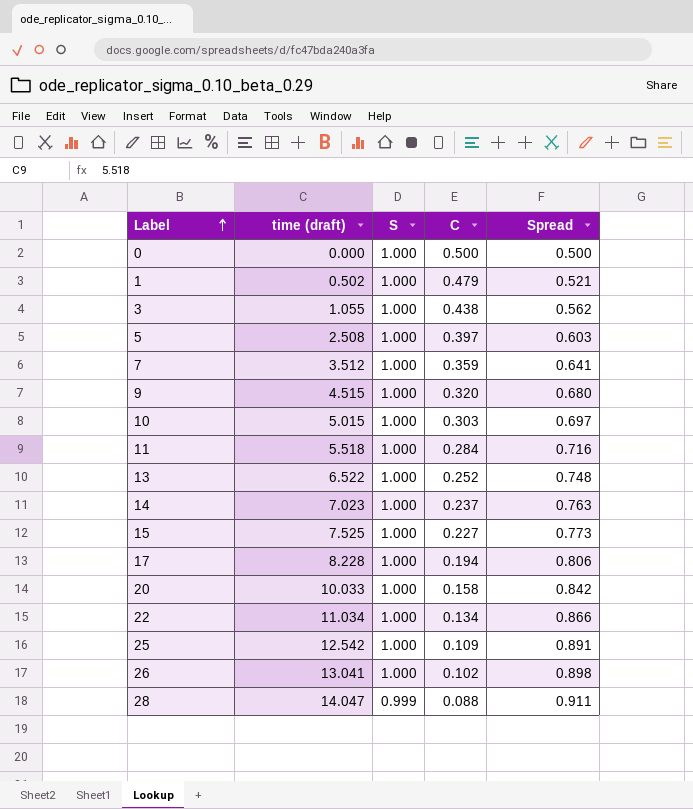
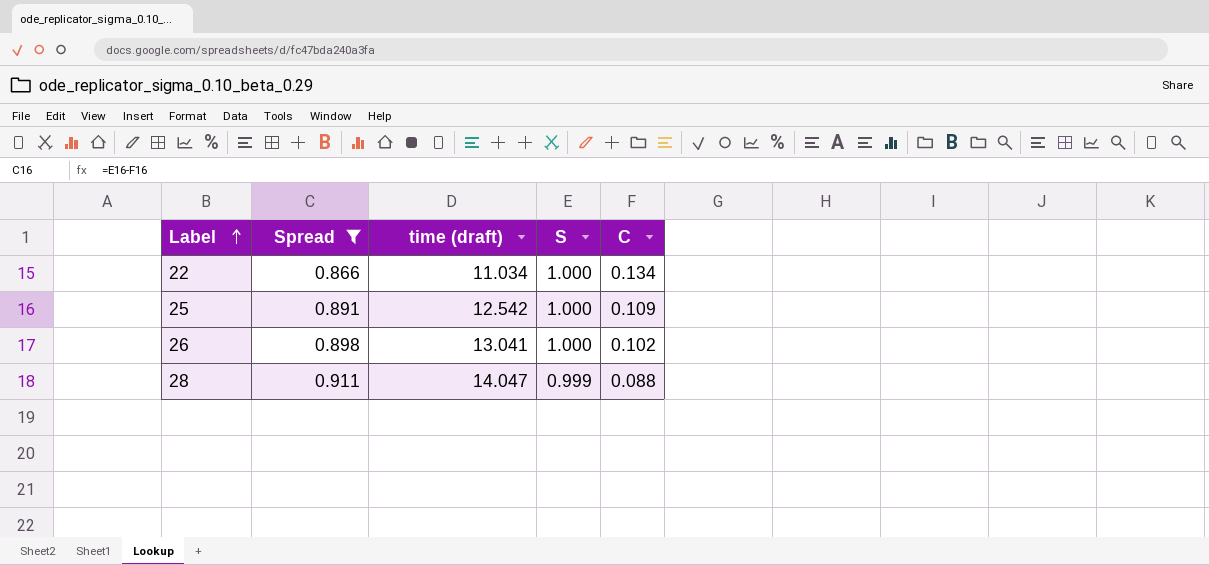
filter: none -> Spread >= 0.866
column Spread | position: 5 -> 2

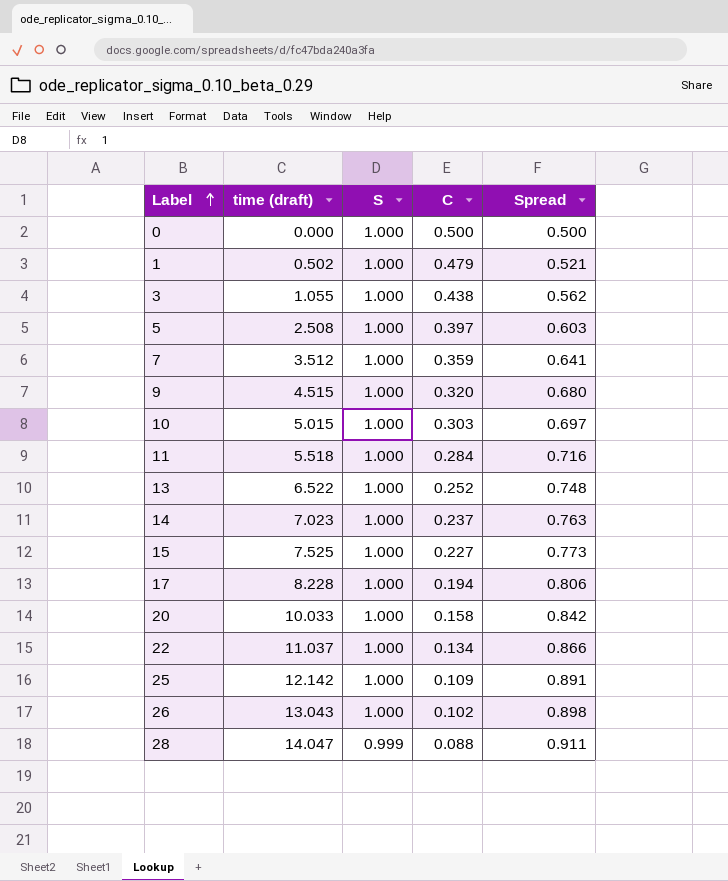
filter: Spread >= 0.866 -> none
column Spread | position: 2 -> 5
22 | time (draft): 11.034 -> 11.037
25 | time (draft): 12.542 -> 12.142
26 | time (draft): 13.041 -> 13.043

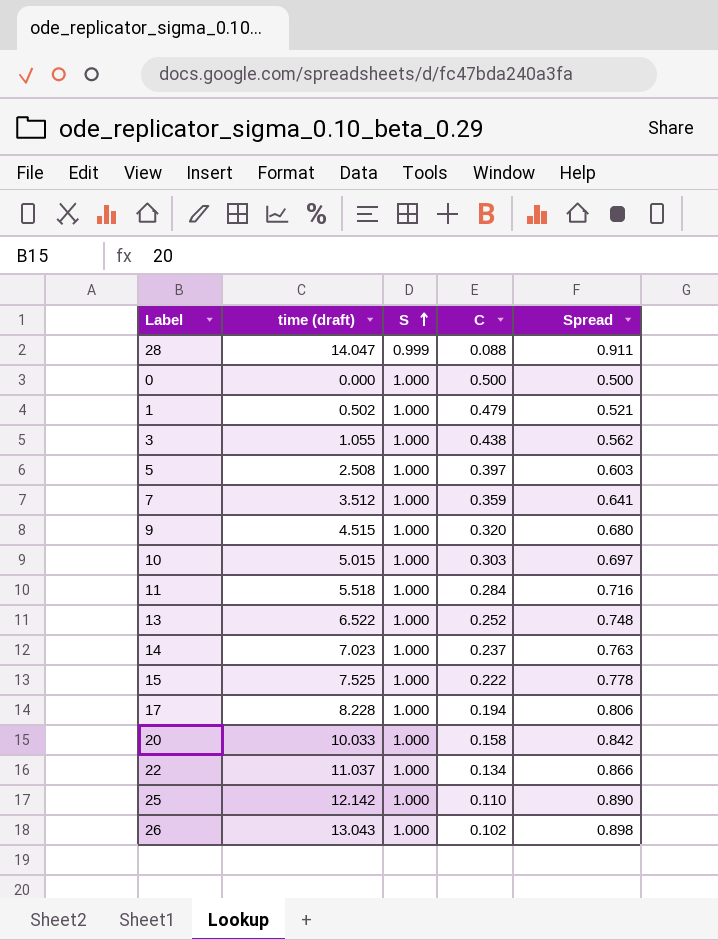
row order: Label ascending -> S ascending
15 | C: 0.227 -> 0.222
15 | Spread: 0.773 -> 0.778
25 | C: 0.109 -> 0.110
25 | Spread: 0.891 -> 0.890

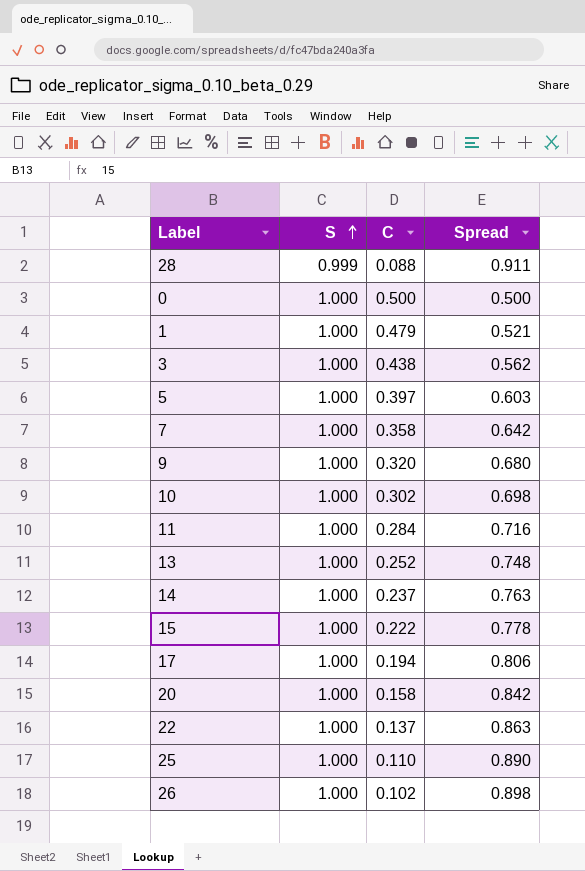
column time (draft) | position: 2 -> none
7 | C: 0.359 -> 0.358
7 | Spread: 0.641 -> 0.642
10 | C: 0.303 -> 0.302
10 | Spread: 0.697 -> 0.698
22 | C: 0.134 -> 0.137
22 | Spread: 0.866 -> 0.863

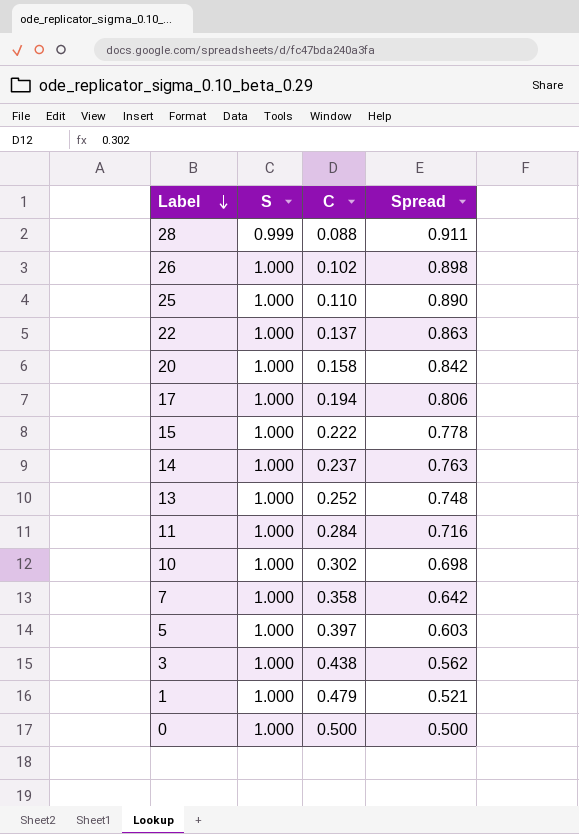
row order: S ascending -> Label descending
row 9: 1.000 | 0.320 | 0.680 -> none

